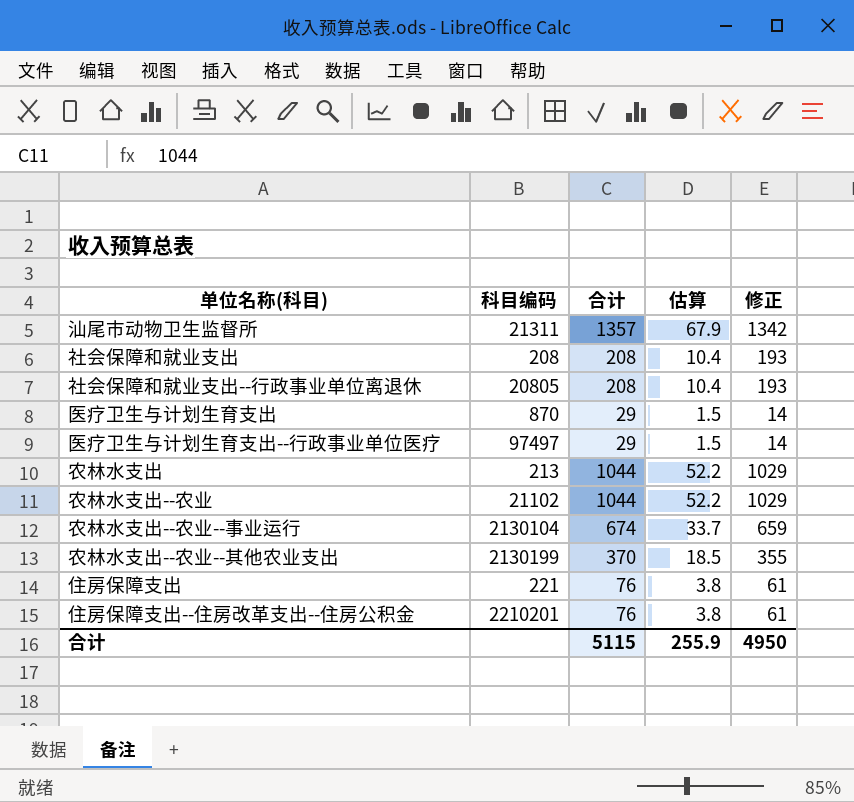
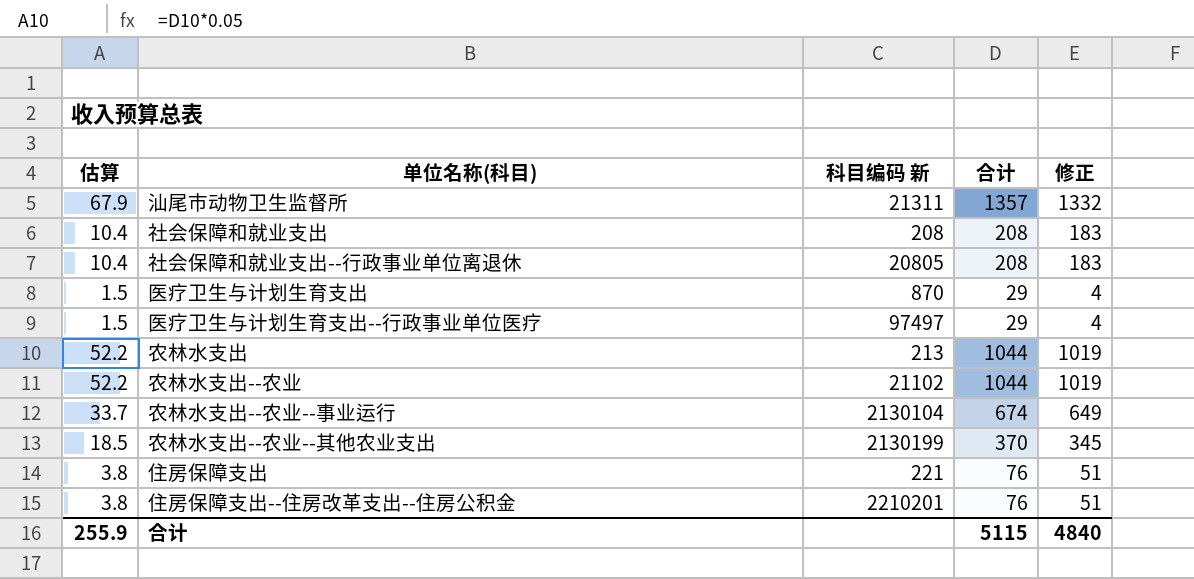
column 估算 | position: 4 -> 1
column name: 科目编码 -> 科目编码 新
column 修正 | formula: [合计] - 15 -> [合计] - 25
合计 | 修正: 4950 -> 4840

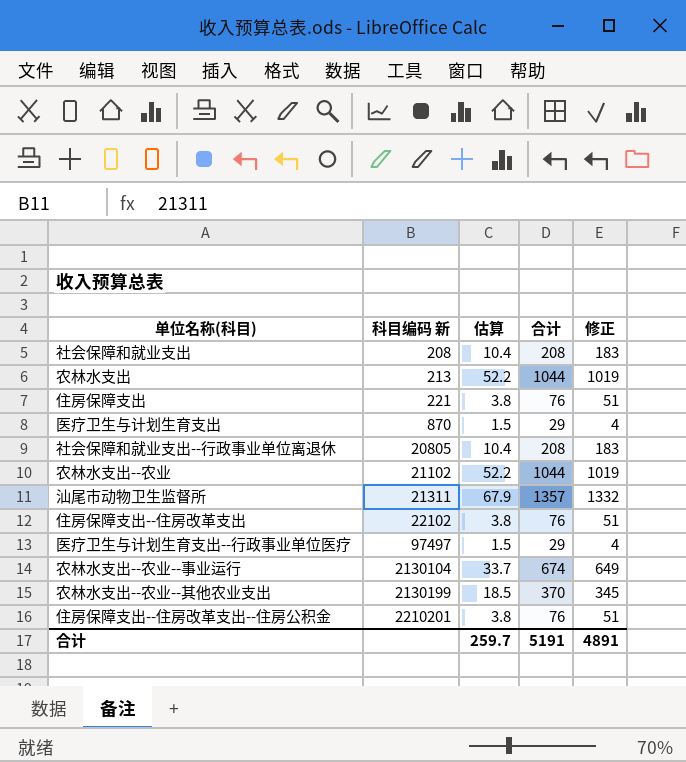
row order: none -> 科目编码 新 ascending
column 估算 | position: 1 -> 3
row 住房保障支出--住房改革支出: none -> 22102 | 3.8 | 76 | 51
合计 | 估算: 255.9 -> 259.7
合计 | 合计: 5115 -> 5191
合计 | 修正: 4840 -> 4891

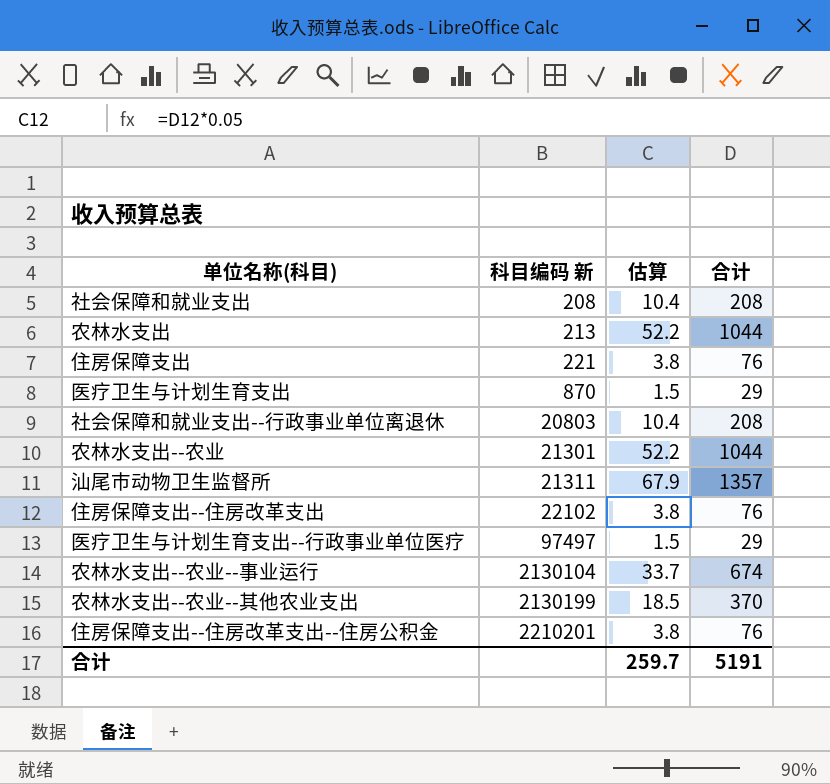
column 修正 | formula: [合计] - 25 -> none
社会保障和就业支出--行政事业单位离退休 | 科目编码 新: 20805 -> 20803
农林水支出--农业 | 科目编码 新: 21102 -> 21301

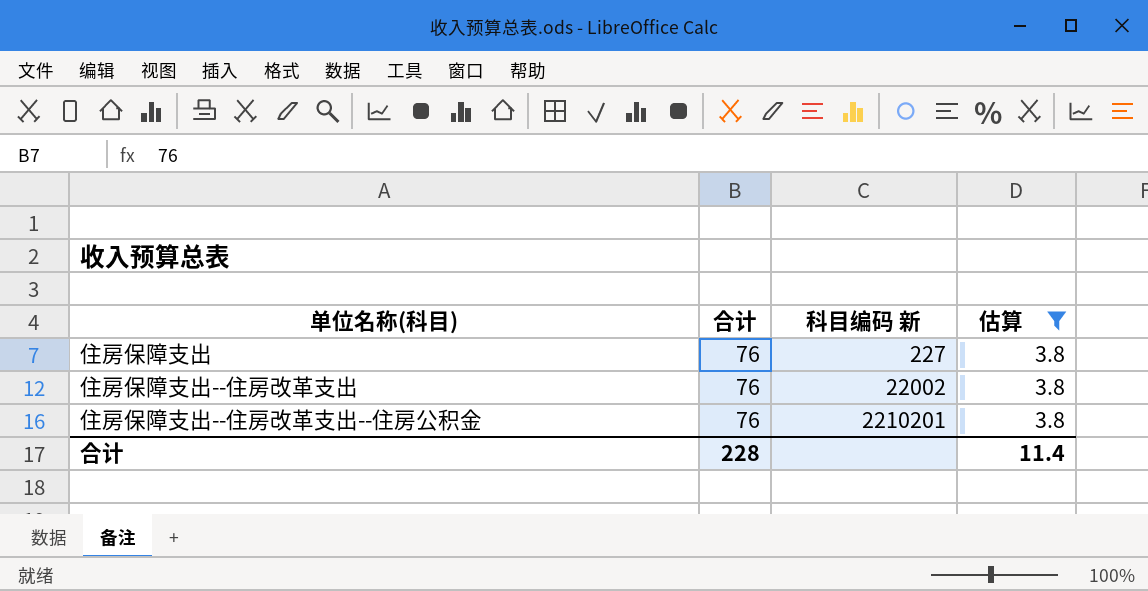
filter: none -> 估算 = 3.8
column 合计 | position: 4 -> 2
住房保障支出 | 科目编码 新: 221 -> 227
住房保障支出--住房改革支出 | 科目编码 新: 22102 -> 22002
合计 | 合计: 5191 -> 228
合计 | 估算: 259.7 -> 11.4

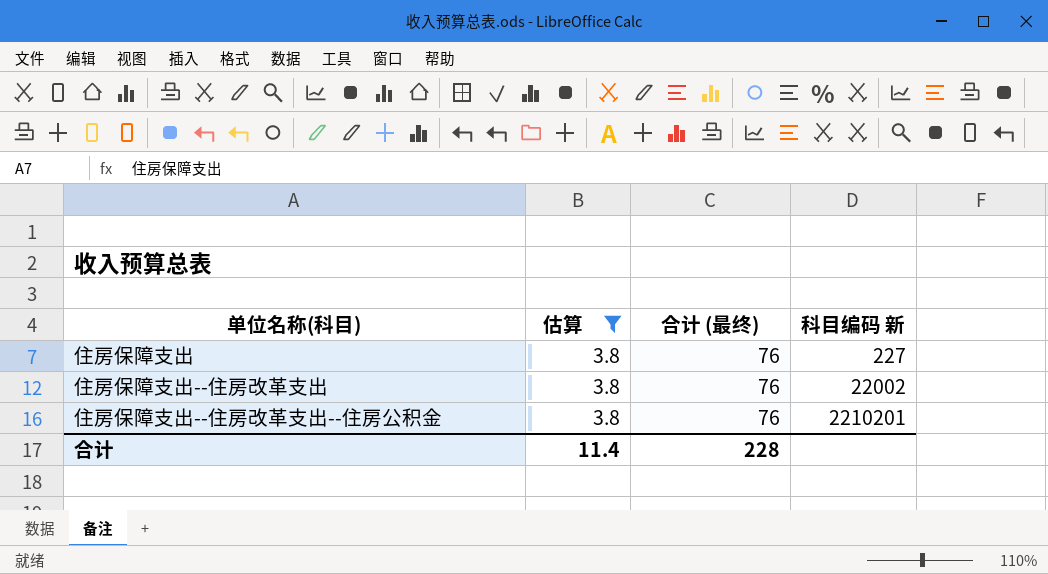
column 估算 | position: 4 -> 2
column name: 合计 -> 合计 (最终)

